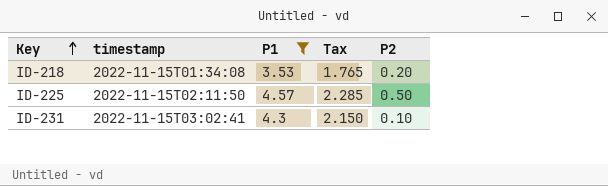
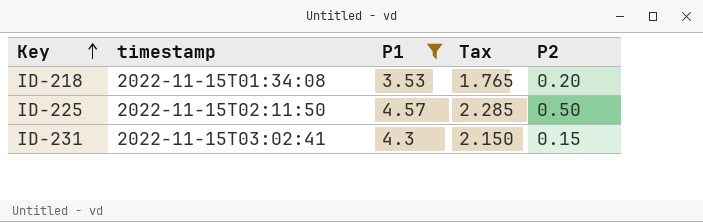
ID-231 | P2: 0.10 -> 0.15

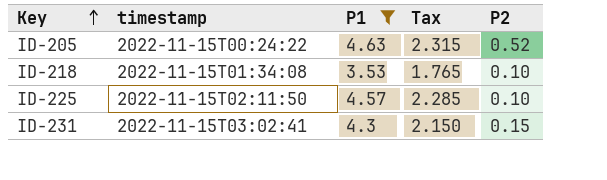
row ID-205: none -> 2022-11-15T00:24:22 | 4.63 | 2.315 | 0.52
ID-218 | P2: 0.20 -> 0.10
ID-225 | P2: 0.50 -> 0.10

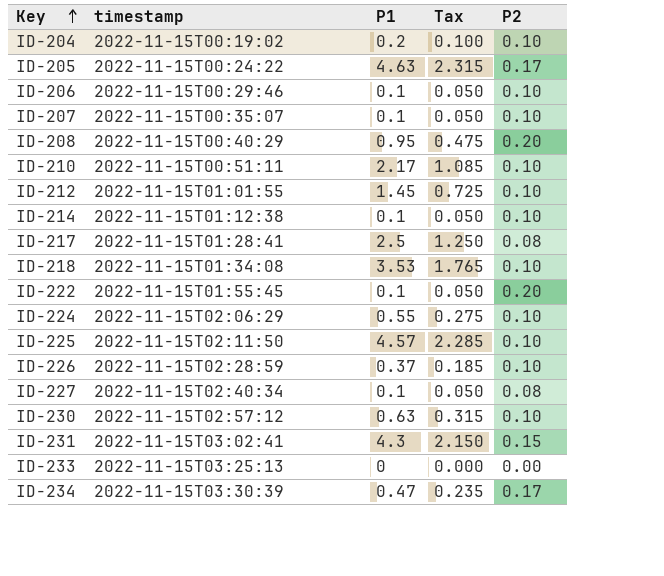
filter: P1 >= 3.53 -> none
ID-205 | P2: 0.52 -> 0.17

